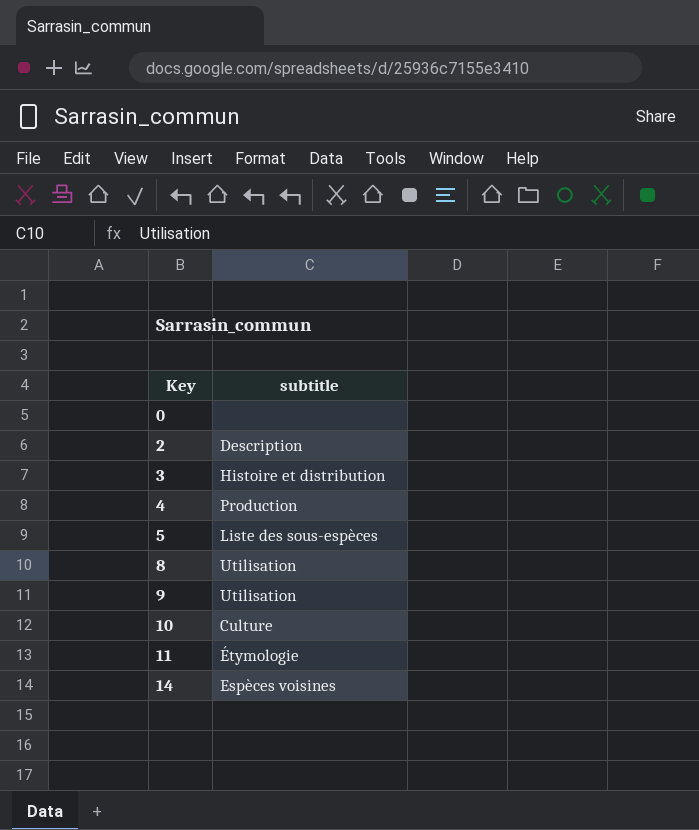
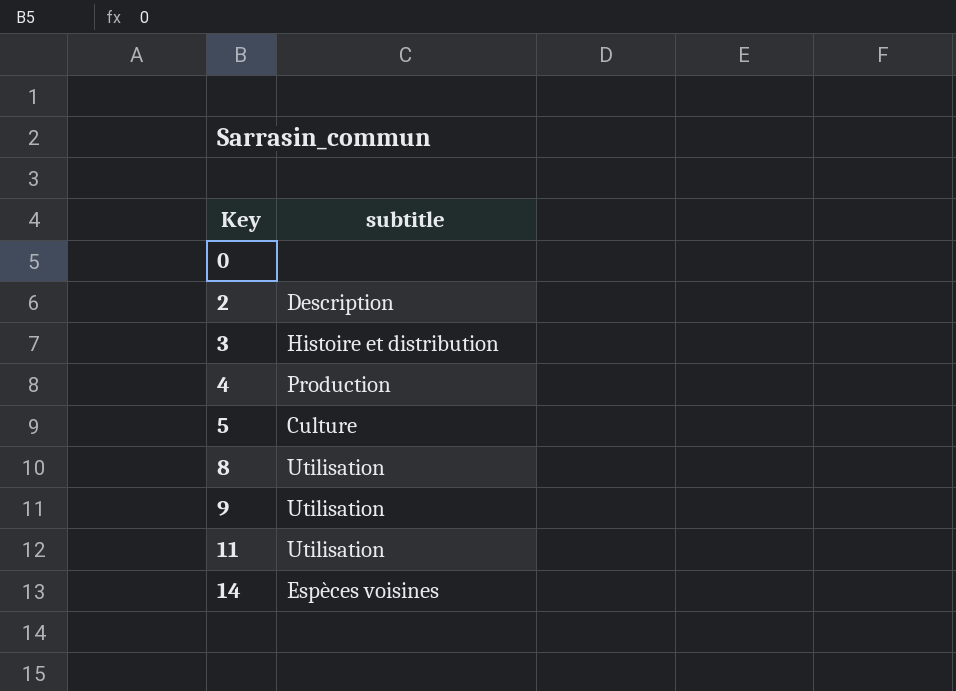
row 10: Culture -> none
5 | subtitle: Liste des sous-espèces -> Culture
11 | subtitle: Étymologie -> Utilisation

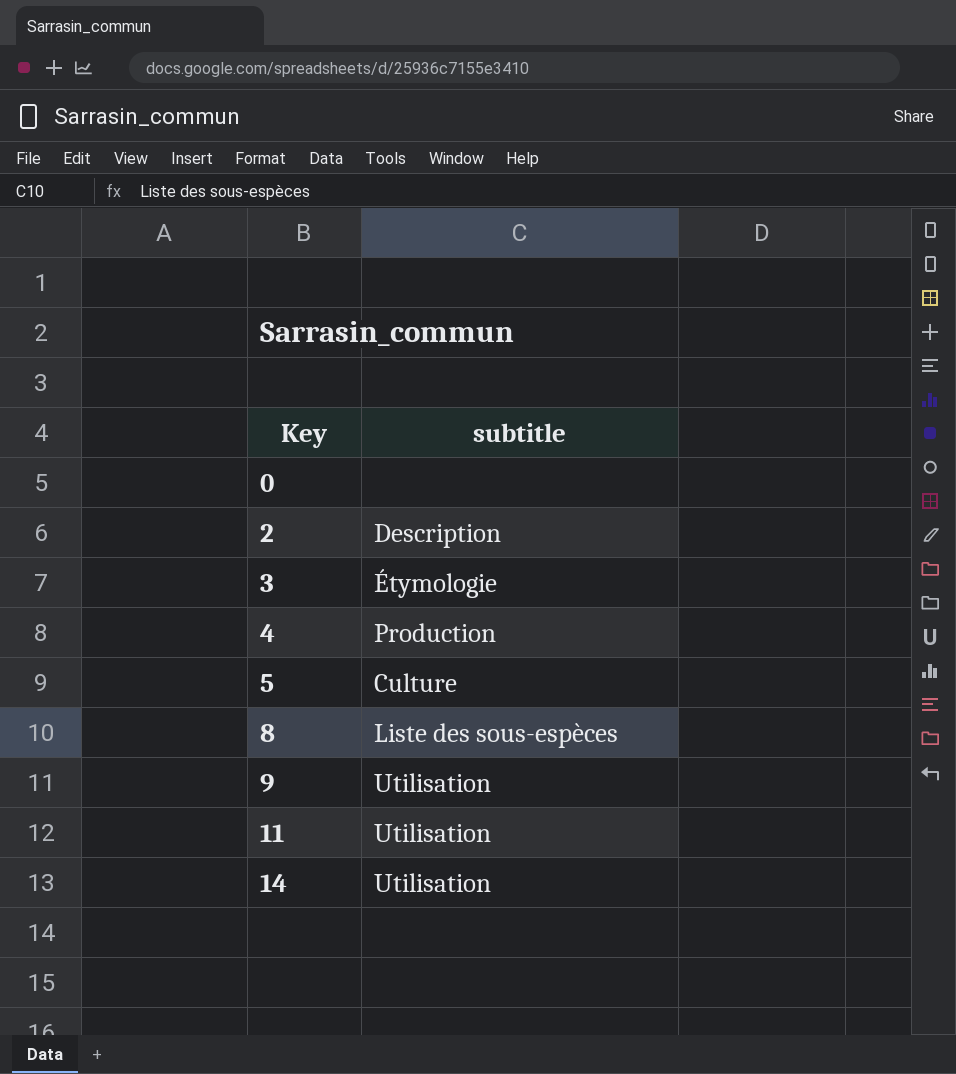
3 | subtitle: Histoire et distribution -> Étymologie
8 | subtitle: Utilisation -> Liste des sous-espèces
14 | subtitle: Espèces voisines -> Utilisation

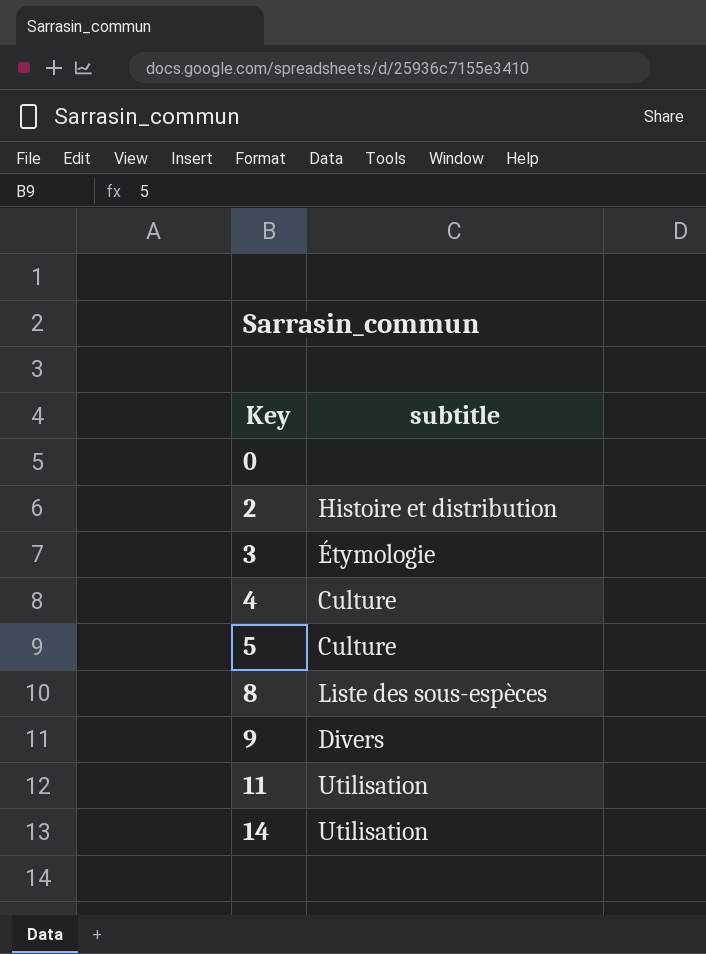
2 | subtitle: Description -> Histoire et distribution
4 | subtitle: Production -> Culture
9 | subtitle: Utilisation -> Divers

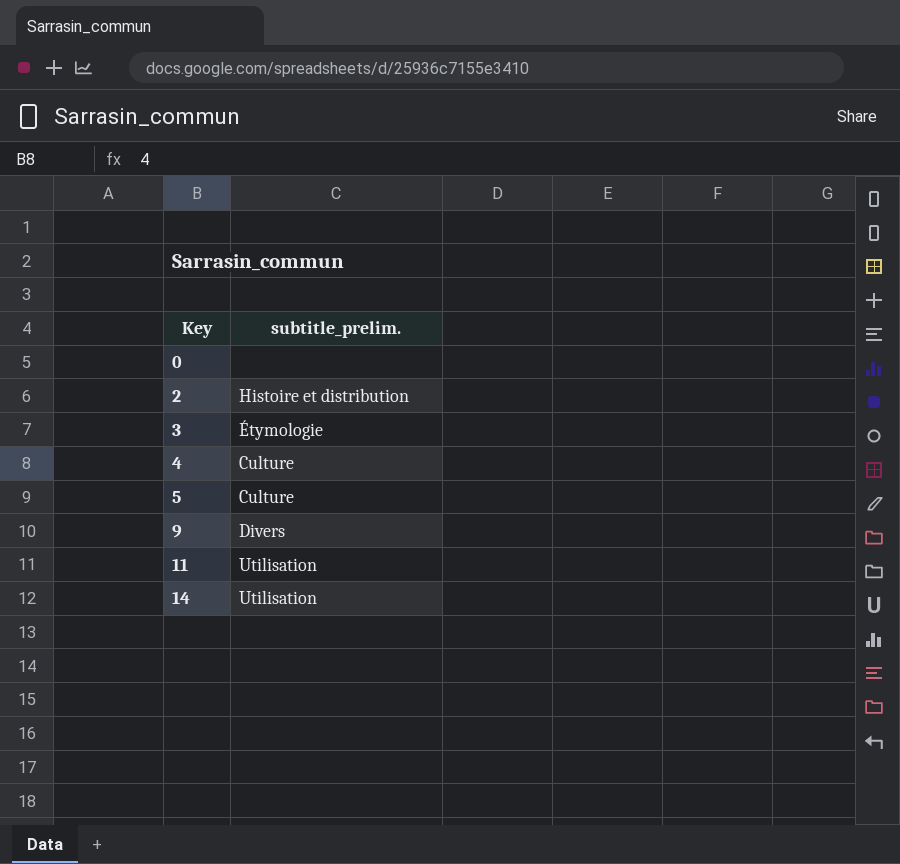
column name: subtitle -> subtitle_prelim.
row 8: Liste des sous-espèces -> none

